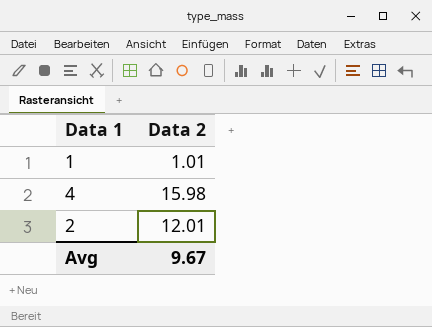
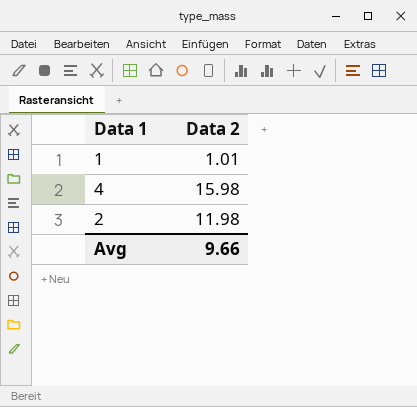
2 | Data 2: 12.01 -> 11.98
Avg | Data 2: 9.67 -> 9.66

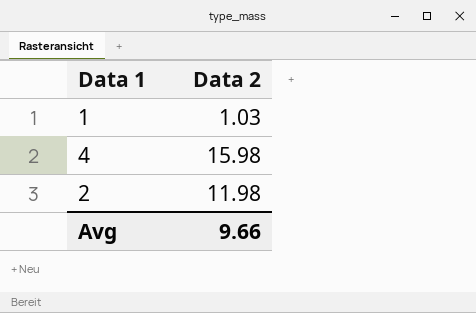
1 | Data 2: 1.01 -> 1.03

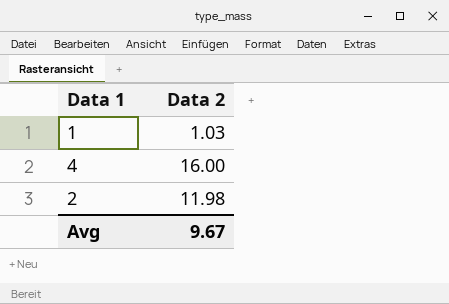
4 | Data 2: 15.98 -> 16.00
Avg | Data 2: 9.66 -> 9.67

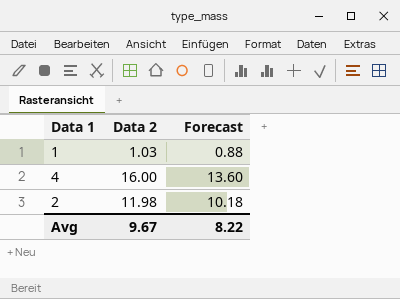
column Forecast | formula: none -> [Data 2] * 0.85

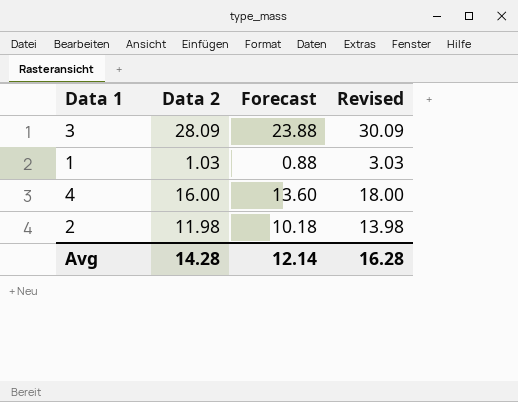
column Revised | formula: none -> [Data 2] + 2
row 3: none -> 28.09 | 23.88 | 30.09
Avg | Data 2: 9.67 -> 14.28
Avg | Forecast: 8.22 -> 12.14

